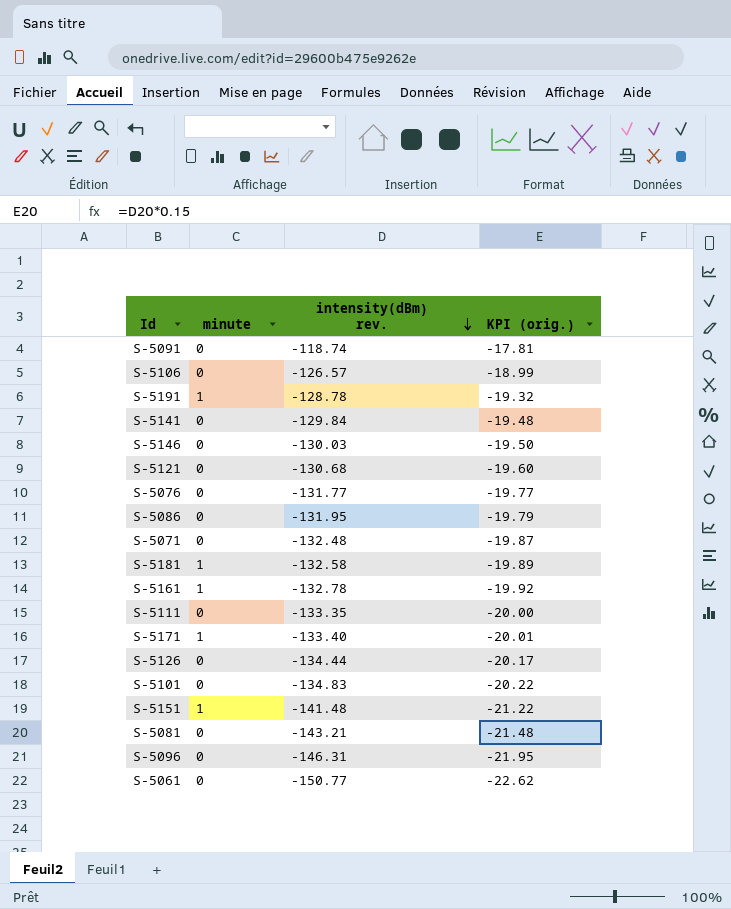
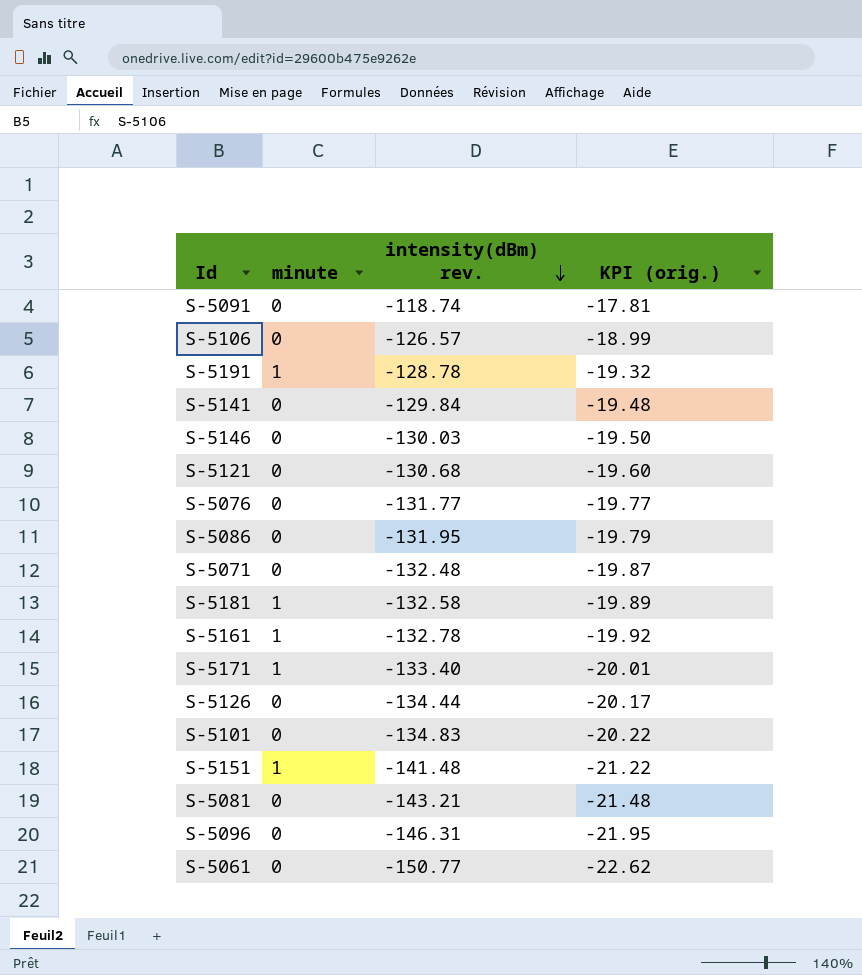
row S-5111: 0 | -133.35 | -20.00 -> none

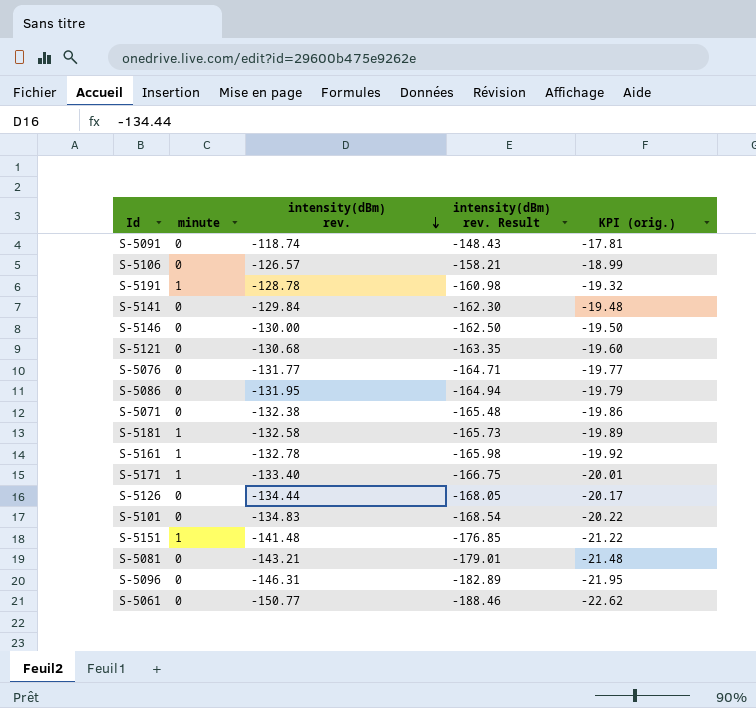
column intensity(dBm) rev. Result | formula: none -> [intensity(dBm) rev.] * 1.25
S-5146 | intensity(dBm) rev.: -130.03 -> -130.00
S-5071 | intensity(dBm) rev.: -132.48 -> -132.38
S-5071 | KPI (orig.): -19.87 -> -19.86

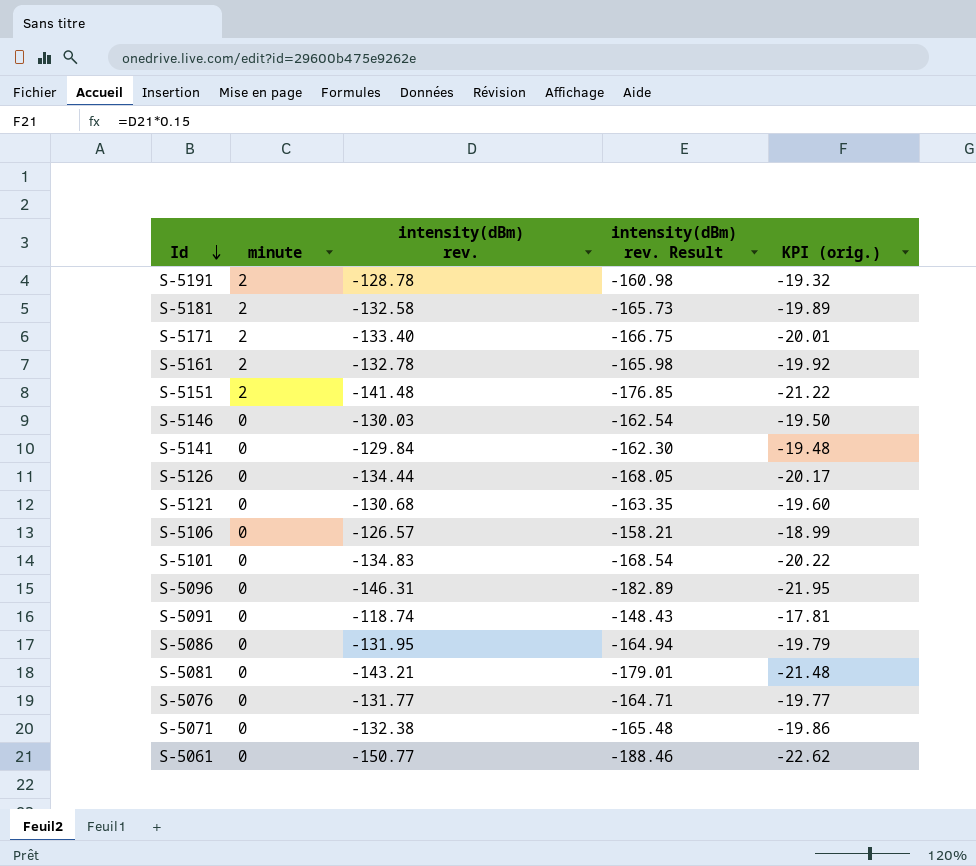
row order: intensity(dBm) rev. descending -> Id descending
S-5191 | minute: 1 -> 2
S-5181 | minute: 1 -> 2
S-5171 | minute: 1 -> 2
S-5161 | minute: 1 -> 2
S-5151 | minute: 1 -> 2
S-5146 | intensity(dBm) rev.: -130.00 -> -130.03
S-5146 | intensity(dBm) rev. Result: -162.50 -> -162.54

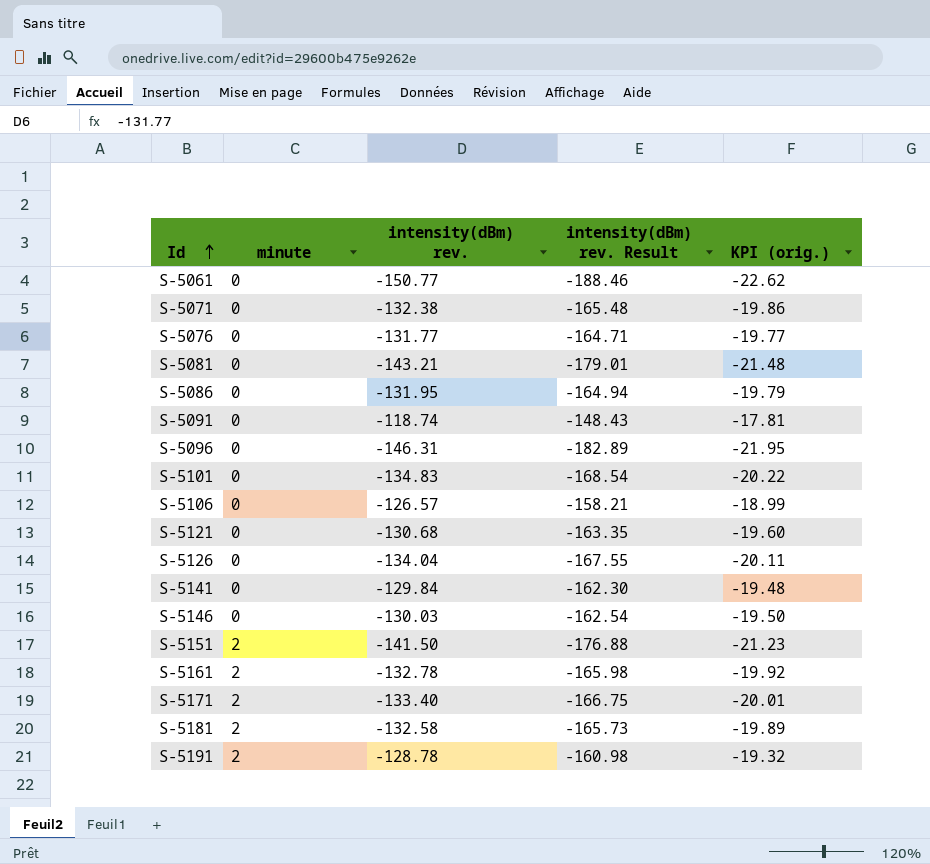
row order: Id descending -> Id ascending
S-5126 | intensity(dBm) rev.: -134.44 -> -134.04
S-5126 | intensity(dBm) rev. Result: -168.05 -> -167.55
S-5126 | KPI (orig.): -20.17 -> -20.11
S-5151 | intensity(dBm) rev.: -141.48 -> -141.50
S-5151 | intensity(dBm) rev. Result: -176.85 -> -176.88
S-5151 | KPI (orig.): -21.22 -> -21.23

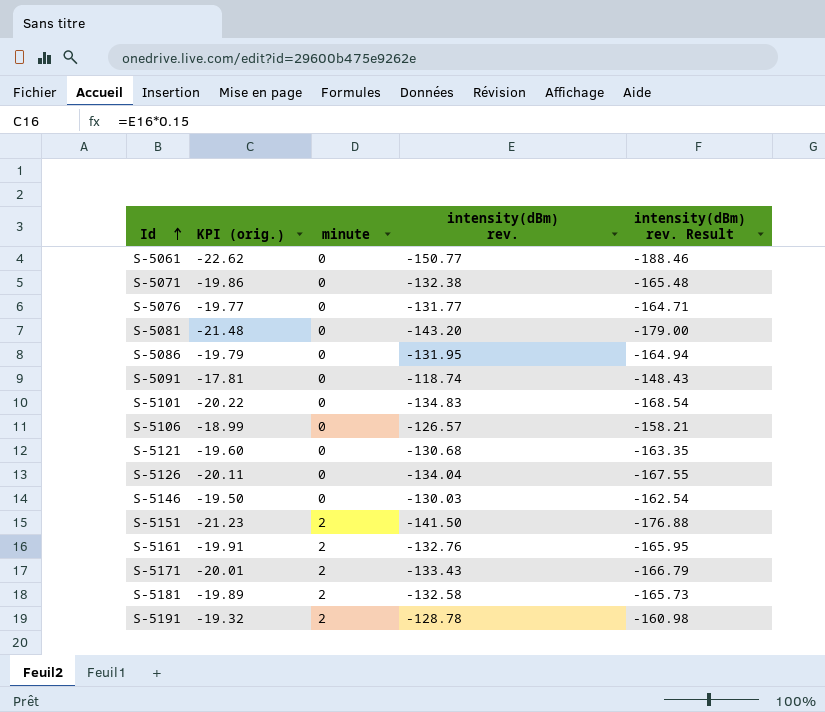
column KPI (orig.) | position: 5 -> 2
row S-5096: 0 | -146.31 | -182.89 | -21.95 -> none
row S-5141: 0 | -129.84 | -162.30 | -19.48 -> none
S-5081 | intensity(dBm) rev.: -143.21 -> -143.20
S-5081 | intensity(dBm) rev. Result: -179.01 -> -179.00
S-5161 | KPI (orig.): -19.92 -> -19.91
S-5161 | intensity(dBm) rev.: -132.78 -> -132.76
S-5161 | intensity(dBm) rev. Result: -165.98 -> -165.95
S-5171 | intensity(dBm) rev.: -133.40 -> -133.43
S-5171 | intensity(dBm) rev. Result: -166.75 -> -166.79

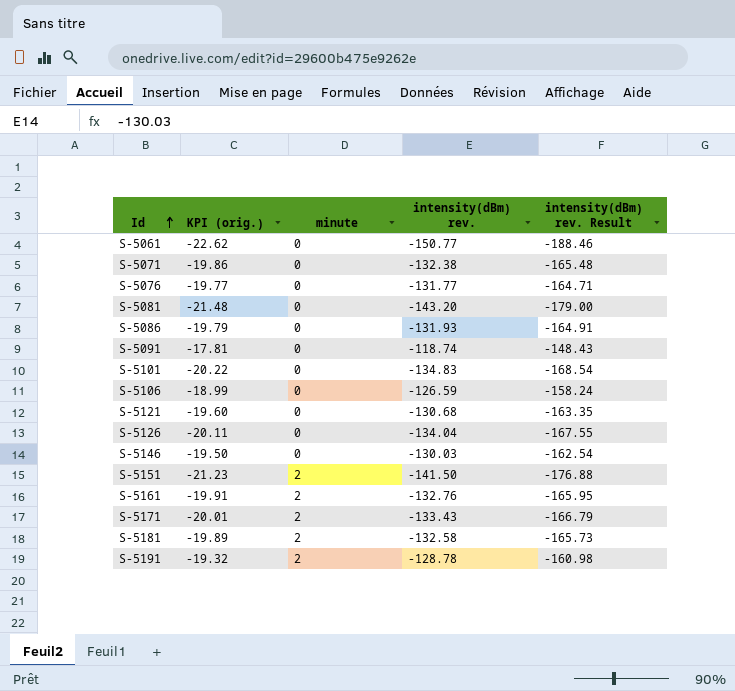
S-5086 | intensity(dBm) rev.: -131.95 -> -131.93
S-5086 | intensity(dBm) rev. Result: -164.94 -> -164.91
S-5106 | intensity(dBm) rev.: -126.57 -> -126.59
S-5106 | intensity(dBm) rev. Result: -158.21 -> -158.24

